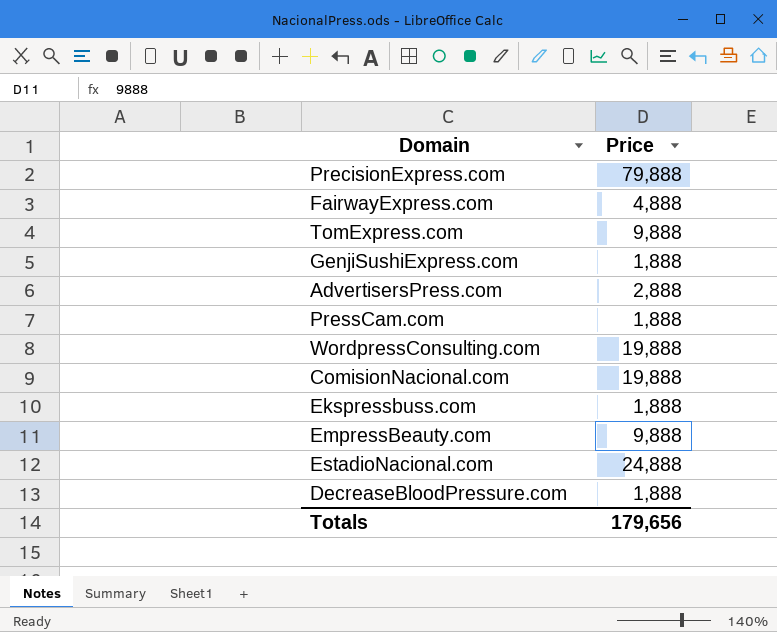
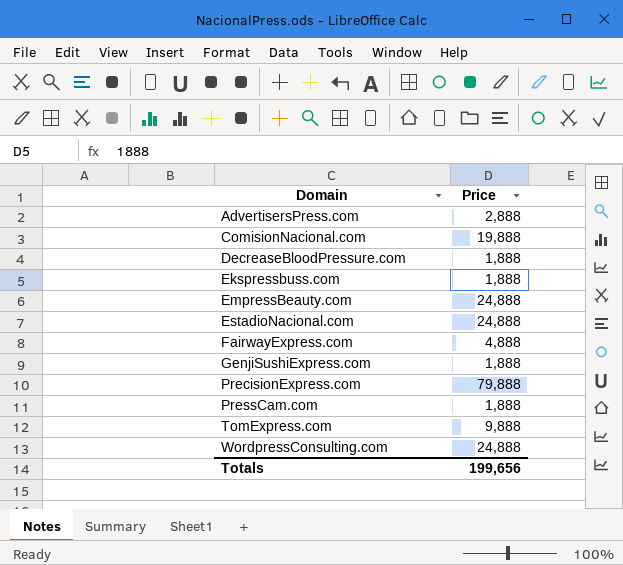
row order: none -> Domain ascending
EmpressBeauty.com | Price: 9,888 -> 24,888
WordpressConsulting.com | Price: 19,888 -> 24,888
Totals | Price: 179,656 -> 199,656

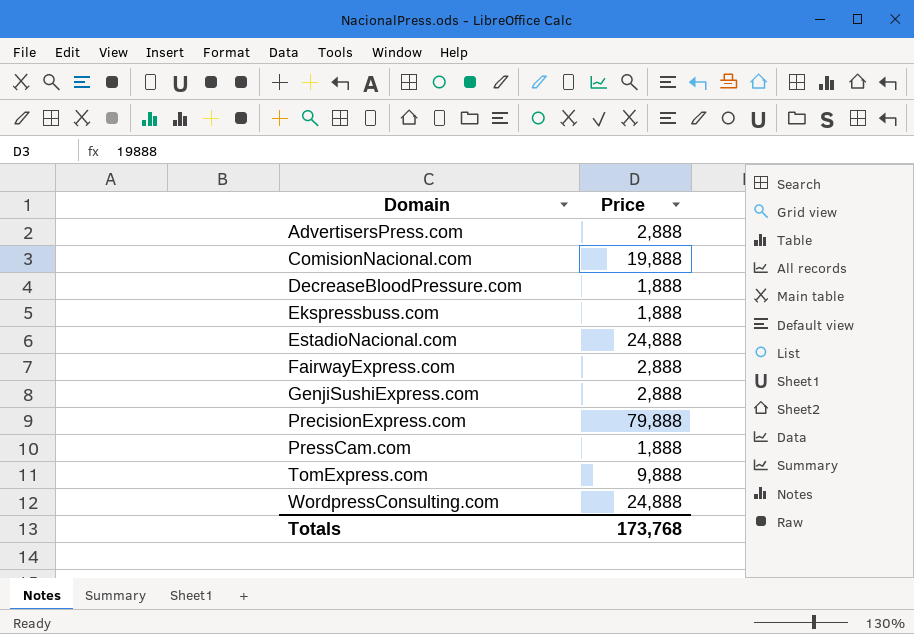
row EmpressBeauty.com: 24,888 -> none
FairwayExpress.com | Price: 4,888 -> 2,888
GenjiSushiExpress.com | Price: 1,888 -> 2,888
Totals | Price: 199,656 -> 173,768

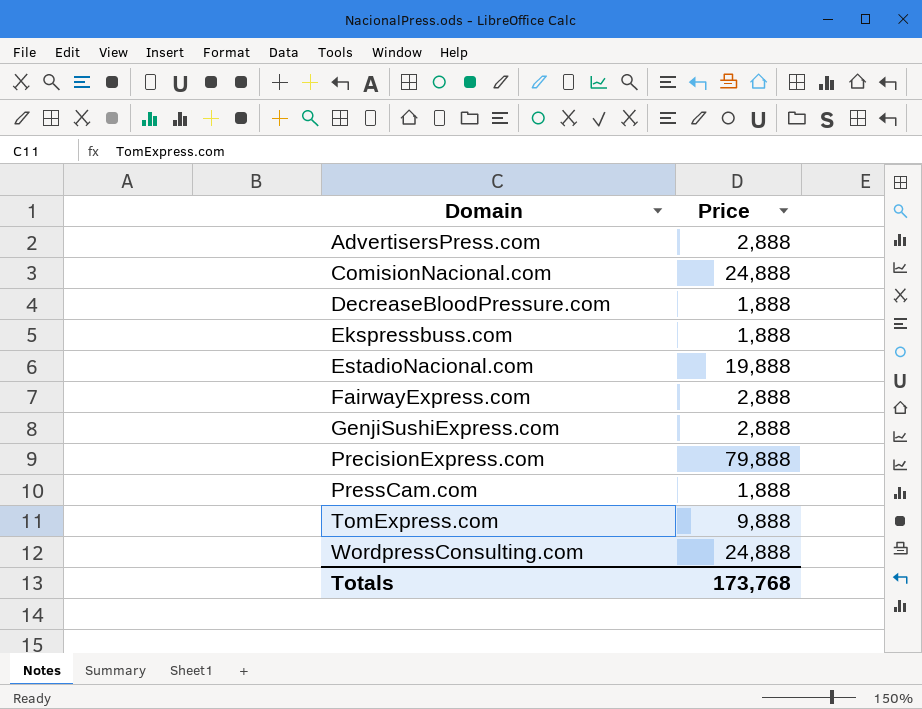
ComisionNacional.com | Price: 19,888 -> 24,888
EstadioNacional.com | Price: 24,888 -> 19,888

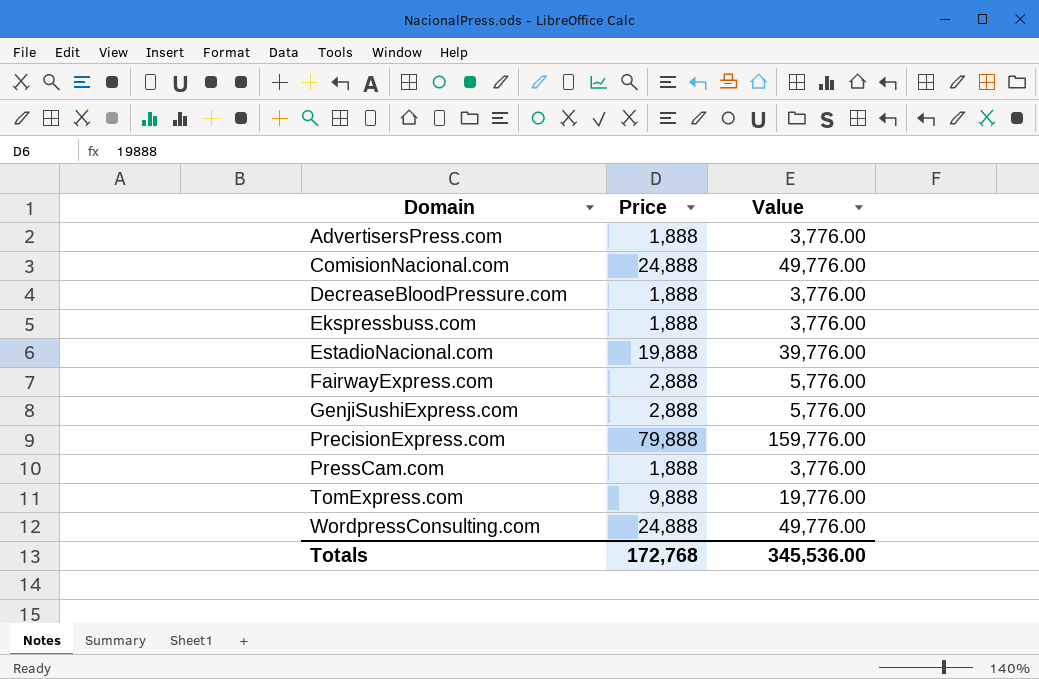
column Value | formula: none -> [Price] * 2
AdvertisersPress.com | Price: 2,888 -> 1,888
Totals | Price: 173,768 -> 172,768

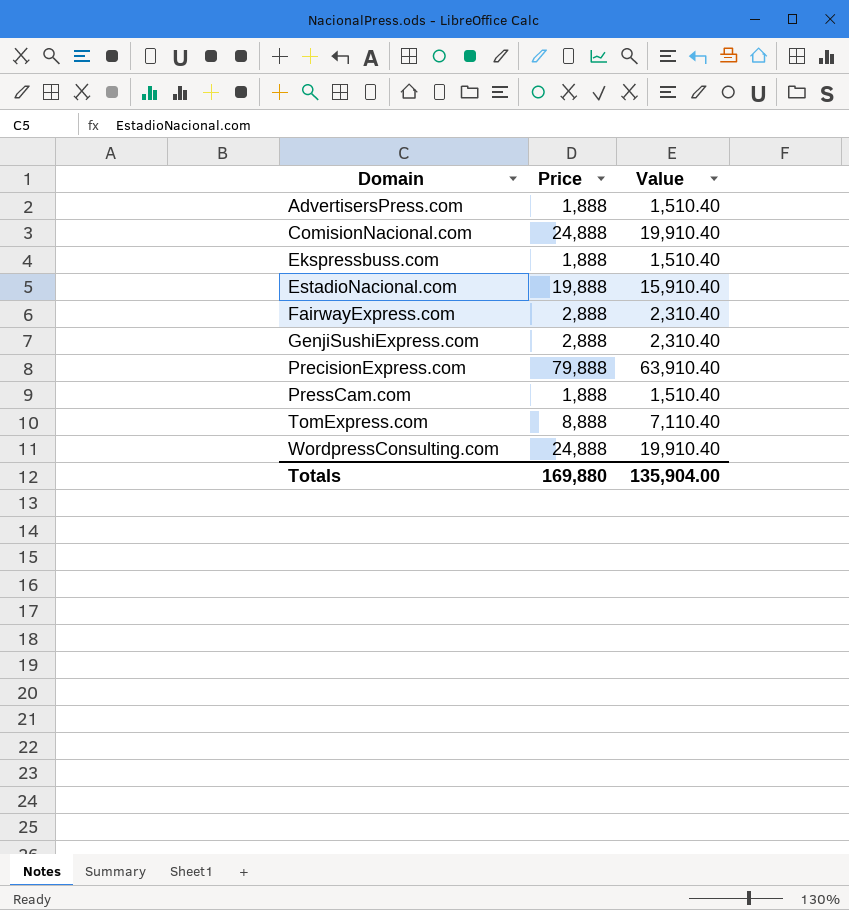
column Value | formula: [Price] * 2 -> [Price] * 0.8
row DecreaseBloodPressure.com: 1,888 | 3,776.00 -> none
TomExpress.com | Price: 9,888 -> 8,888
Totals | Price: 172,768 -> 169,880
Totals | Value: 345,536.00 -> 135,904.00

